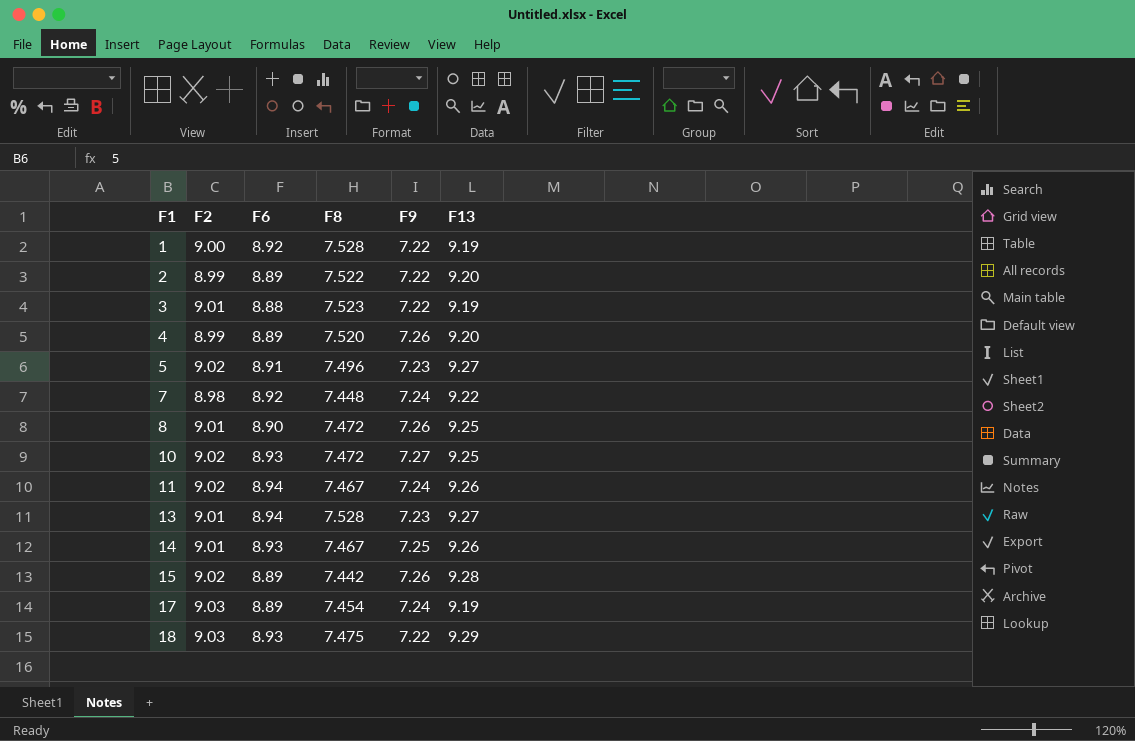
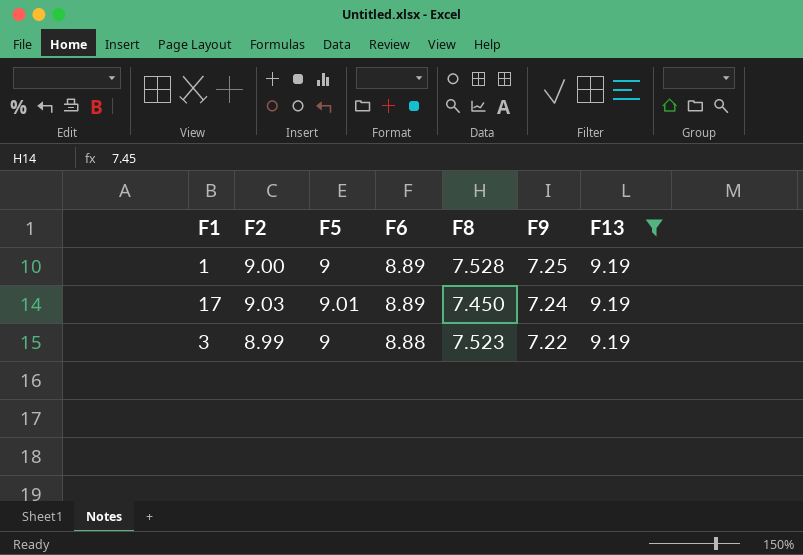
filter: none -> F13 = 9.19
row order: F1 ascending -> F6 descending
column F5 | position: none -> 3
1 | F6: 8.92 -> 8.89
1 | F9: 7.22 -> 7.25
17 | F8: 7.454 -> 7.450
3 | F2: 9.01 -> 8.99

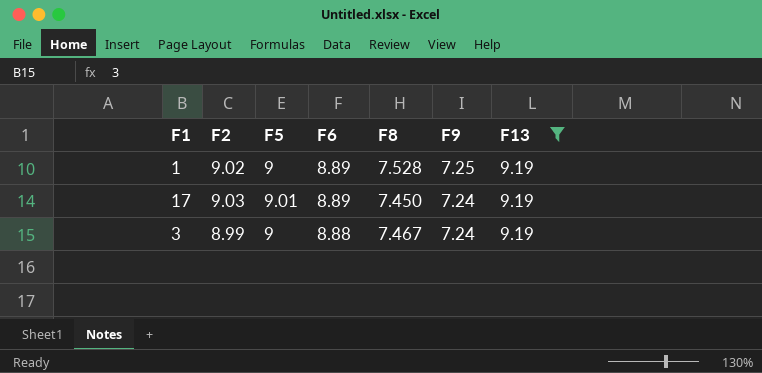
1 | F2: 9.00 -> 9.02
3 | F8: 7.523 -> 7.467
3 | F9: 7.22 -> 7.24

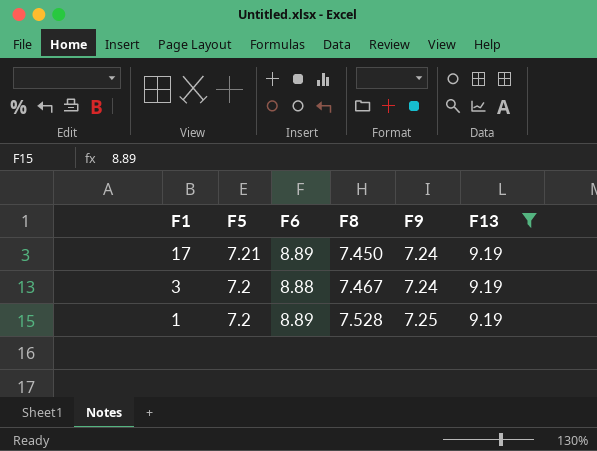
row order: F6 descending -> F1 descending
column F2 | position: 2 -> none
17 | F5: 9.01 -> 7.21
3 | F5: 9 -> 7.2
1 | F5: 9 -> 7.2

